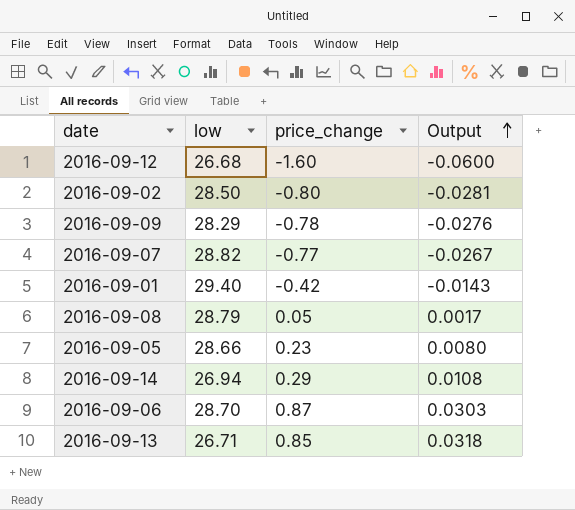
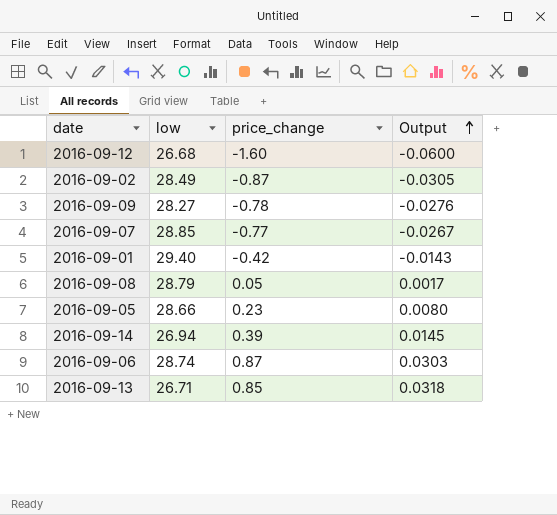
2016-09-02 | low: 28.50 -> 28.49
2016-09-02 | price_change: -0.80 -> -0.87
2016-09-02 | Output: -0.0281 -> -0.0305
2016-09-09 | low: 28.29 -> 28.27
2016-09-07 | low: 28.82 -> 28.85
2016-09-14 | price_change: 0.29 -> 0.39
2016-09-14 | Output: 0.0108 -> 0.0145
2016-09-06 | low: 28.70 -> 28.74

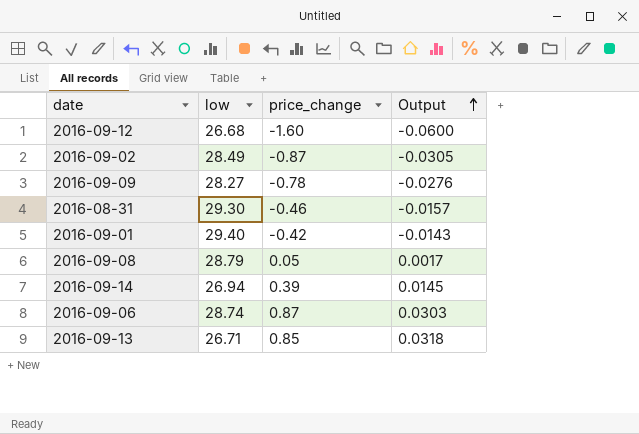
row 2016-09-07: 28.85 | -0.77 | -0.0267 -> none
row 2016-09-05: 28.66 | 0.23 | 0.0080 -> none
row 2016-08-31: none -> 29.30 | -0.46 | -0.0157

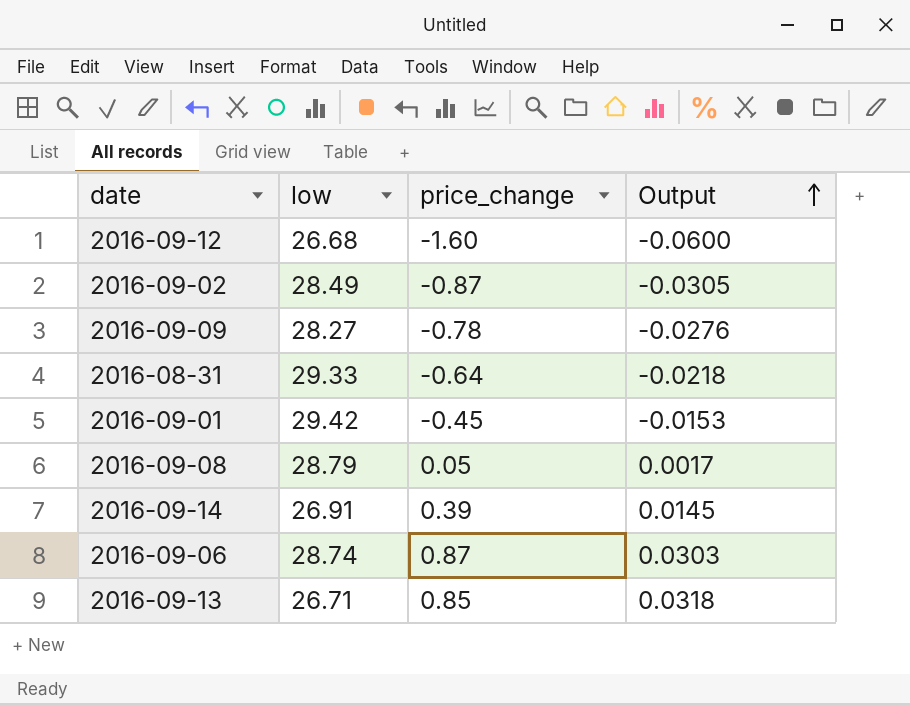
2016-08-31 | low: 29.30 -> 29.33
2016-08-31 | price_change: -0.46 -> -0.64
2016-08-31 | Output: -0.0157 -> -0.0218
2016-09-01 | low: 29.40 -> 29.42
2016-09-01 | price_change: -0.42 -> -0.45
2016-09-01 | Output: -0.0143 -> -0.0153
2016-09-14 | low: 26.94 -> 26.91

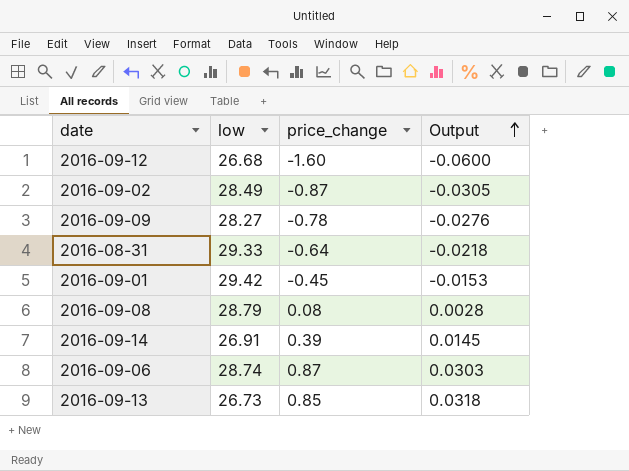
2016-09-08 | price_change: 0.05 -> 0.08
2016-09-08 | Output: 0.0017 -> 0.0028
2016-09-13 | low: 26.71 -> 26.73

